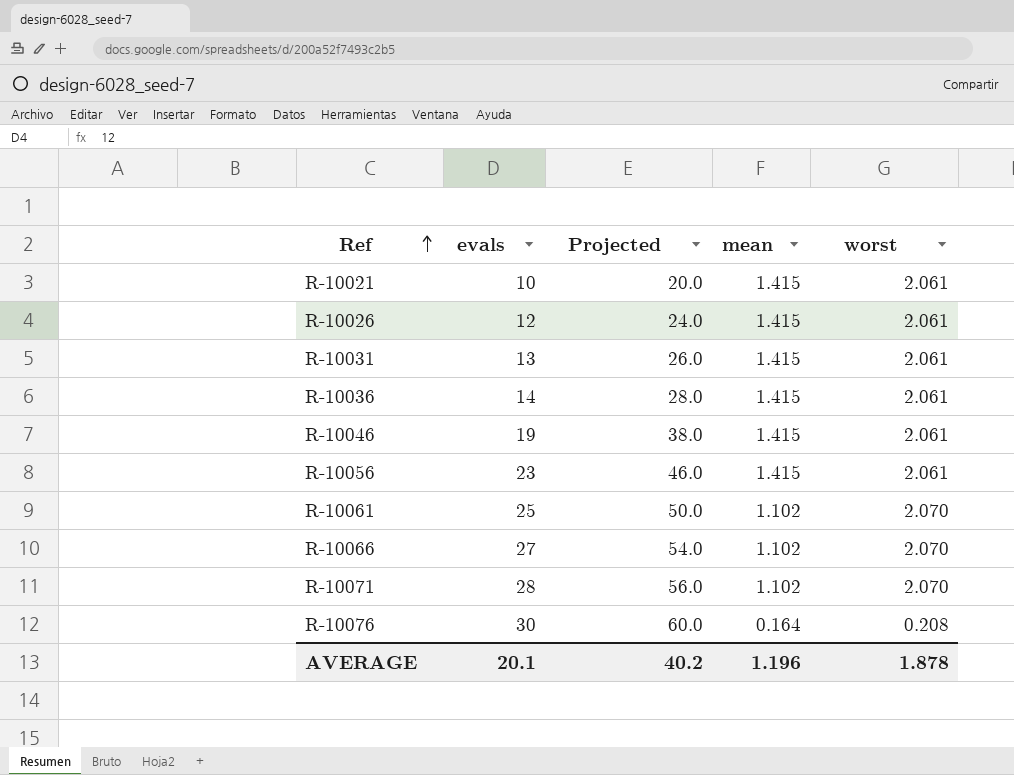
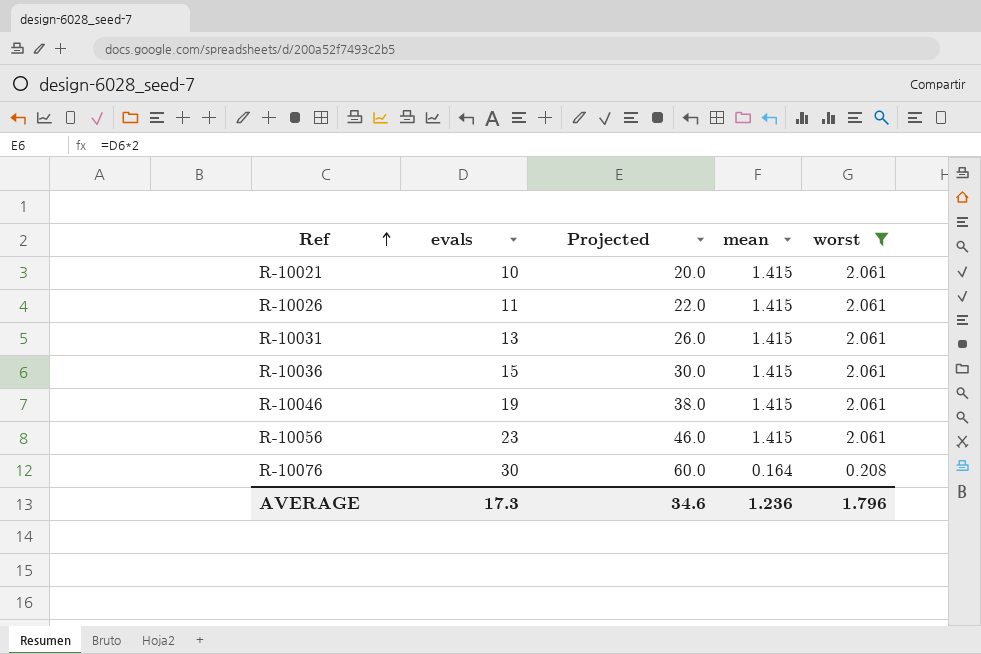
filter: none -> worst != 2.070
R-10026 | evals: 12 -> 11
R-10026 | Projected: 24.0 -> 22.0
R-10036 | evals: 14 -> 15
R-10036 | Projected: 28.0 -> 30.0
AVERAGE | evals: 20.1 -> 17.3
AVERAGE | Projected: 40.2 -> 34.6
AVERAGE | mean: 1.196 -> 1.236
AVERAGE | worst: 1.878 -> 1.796

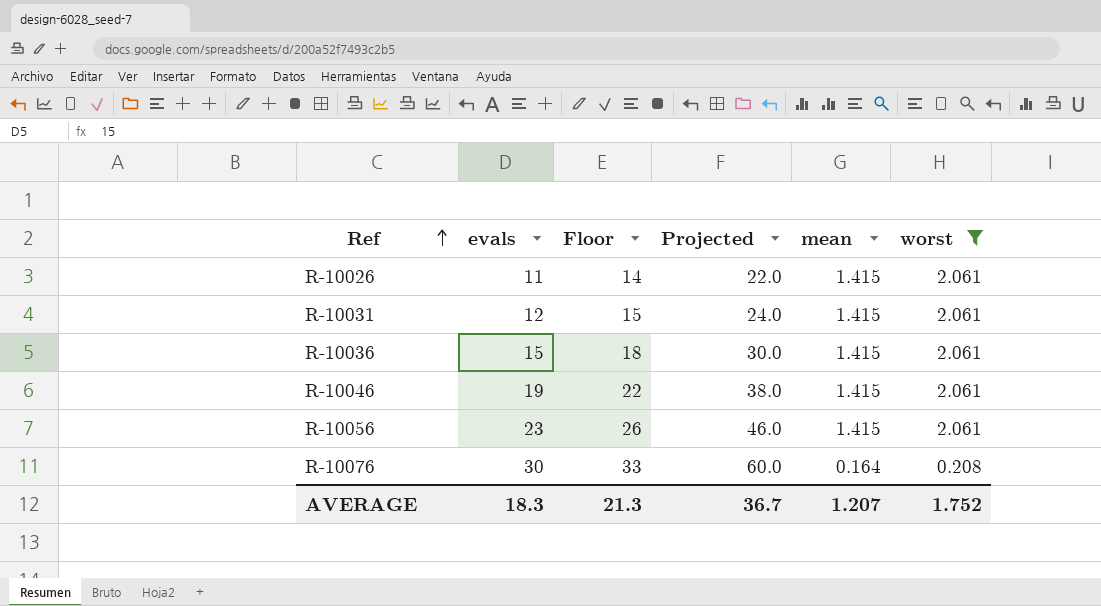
column Floor | formula: none -> [evals] + 3
row R-10021: 10 | 20.0 | 1.415 | 2.061 -> none
R-10031 | evals: 13 -> 12
R-10031 | Projected: 26.0 -> 24.0
AVERAGE | evals: 17.3 -> 18.3
AVERAGE | Projected: 34.6 -> 36.7
AVERAGE | mean: 1.236 -> 1.207
AVERAGE | worst: 1.796 -> 1.752

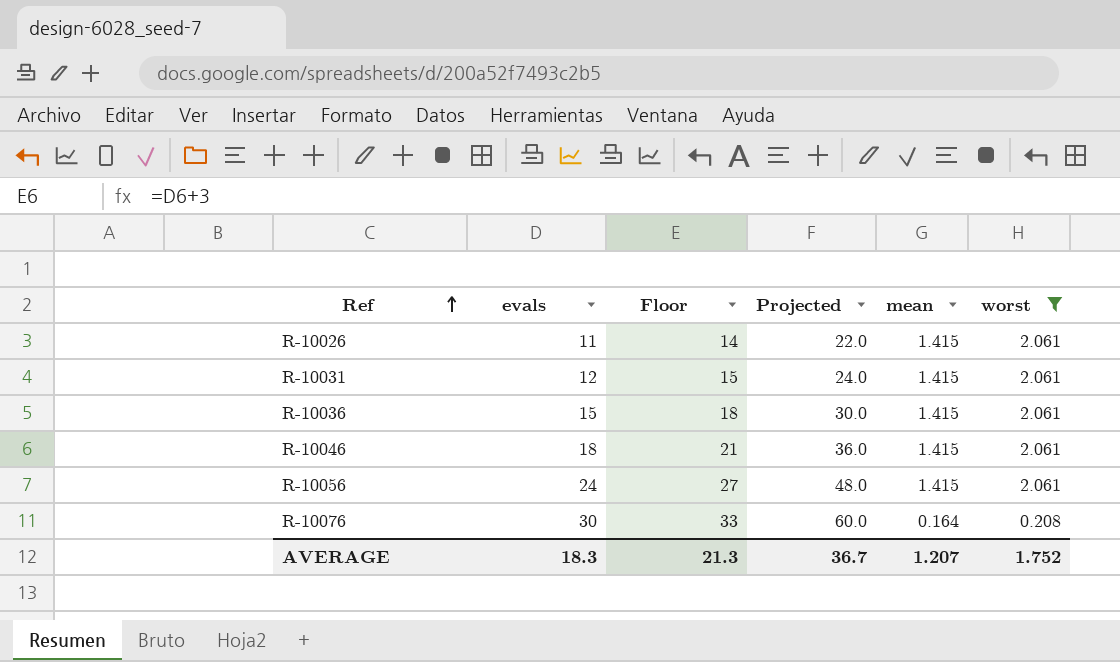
R-10046 | evals: 19 -> 18
R-10046 | Floor: 22 -> 21
R-10046 | Projected: 38.0 -> 36.0
R-10056 | evals: 23 -> 24
R-10056 | Floor: 26 -> 27
R-10056 | Projected: 46.0 -> 48.0

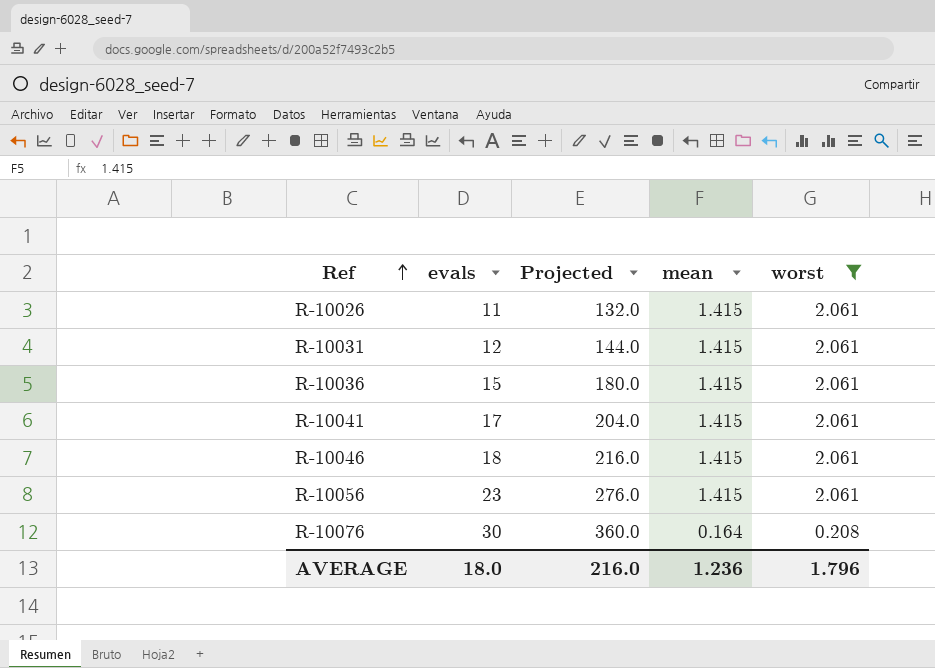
column Floor | formula: [evals] + 3 -> none
column Projected | formula: [evals] * 2 -> [evals] * 12
row R-10041: none -> 17 | 204.0 | 1.415 | 2.061
R-10056 | evals: 24 -> 23
AVERAGE | evals: 18.3 -> 18.0
AVERAGE | Projected: 36.7 -> 216.0
AVERAGE | mean: 1.207 -> 1.236
AVERAGE | worst: 1.752 -> 1.796

